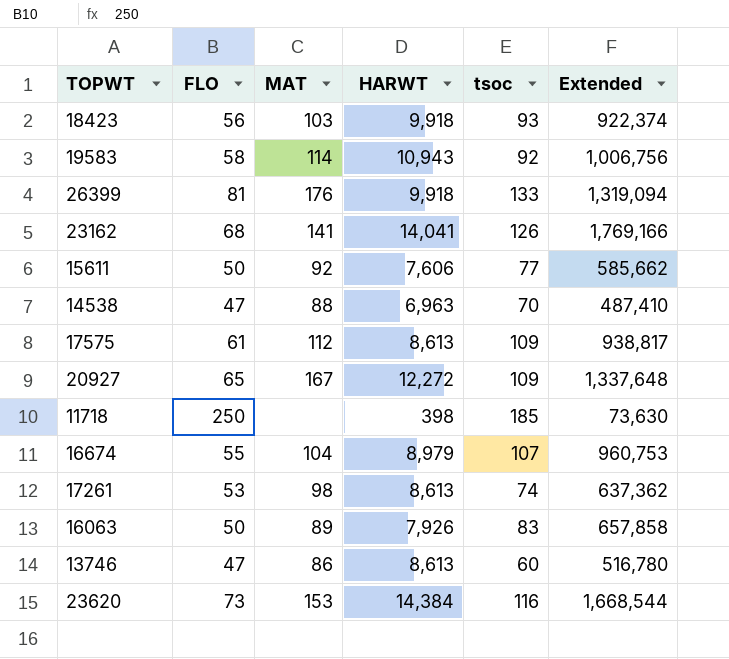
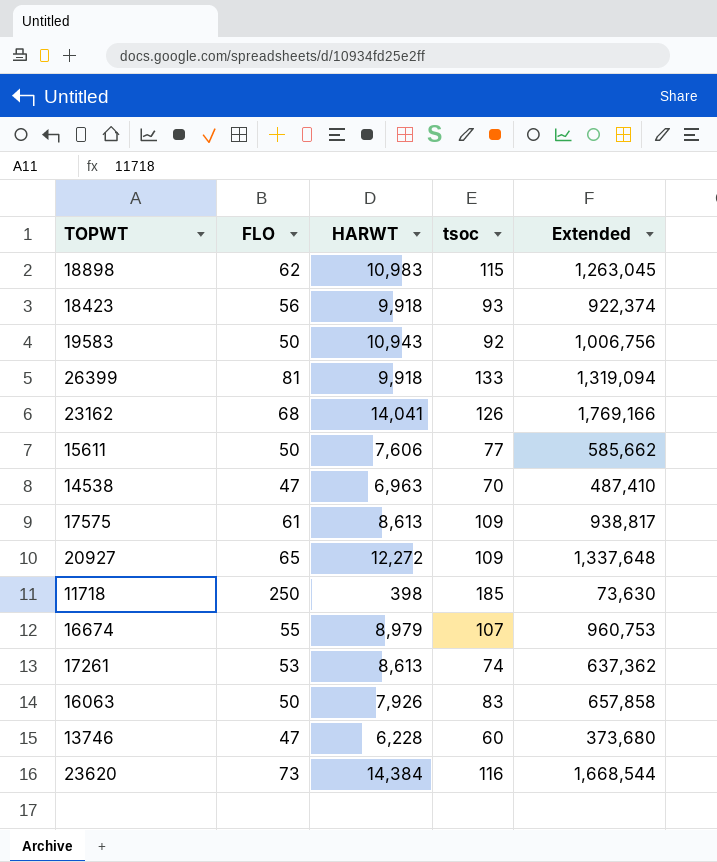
column MAT | position: 3 -> none
row 18898: none -> 62 | 10,983 | 115 | 1,263,045
19583 | FLO: 58 -> 50
13746 | HARWT: 8,613 -> 6,228
13746 | Extended: 516,780 -> 373,680

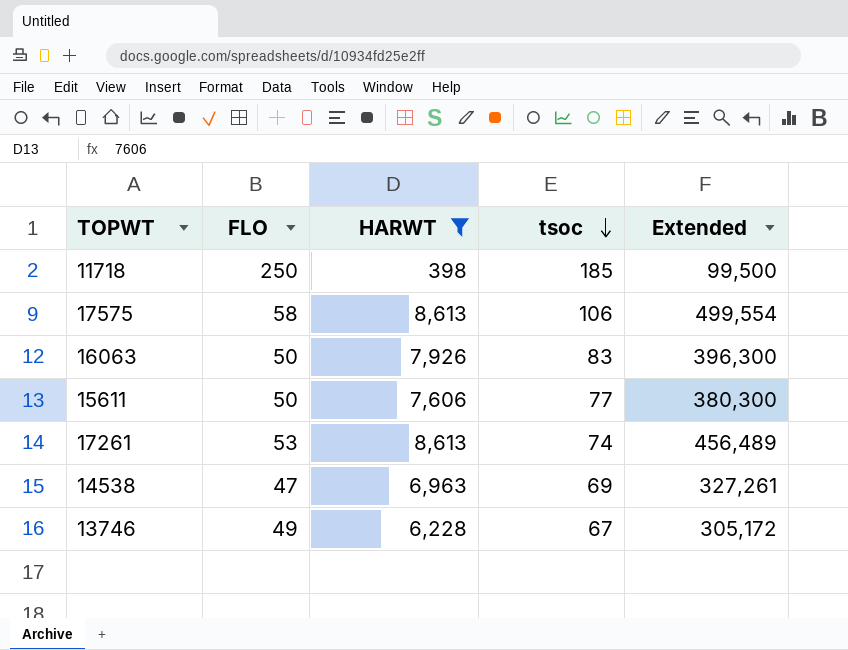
filter: none -> HARWT <= 8,613
row order: none -> tsoc descending
column Extended | formula: [HARWT] * [tsoc] -> [FLO] * [HARWT]
17575 | FLO: 61 -> 58
17575 | tsoc: 109 -> 106
14538 | tsoc: 70 -> 69
13746 | FLO: 47 -> 49
13746 | tsoc: 60 -> 67

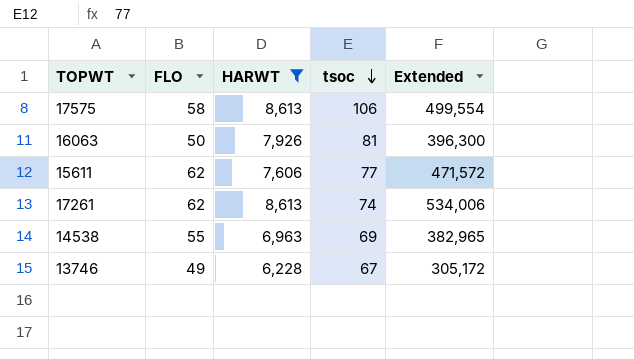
row 11718: 250 | 398 | 185 | 99,500 -> none
16063 | tsoc: 83 -> 81
15611 | FLO: 50 -> 62
15611 | Extended: 380,300 -> 471,572
17261 | FLO: 53 -> 62
17261 | Extended: 456,489 -> 534,006
14538 | FLO: 47 -> 55
14538 | Extended: 327,261 -> 382,965

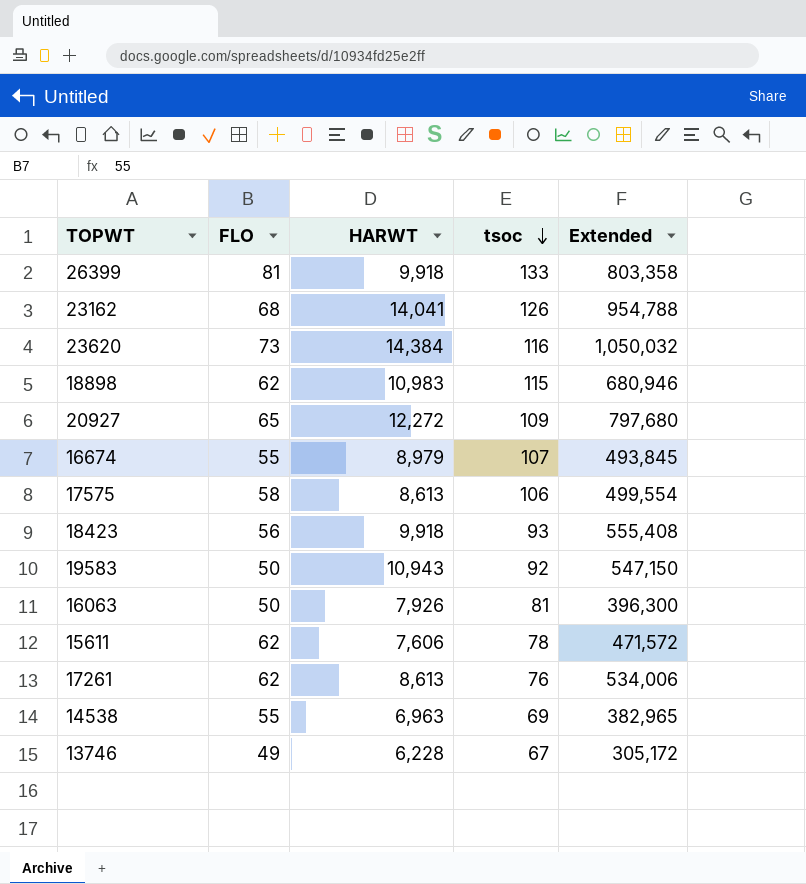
filter: HARWT <= 8,613 -> none
15611 | tsoc: 77 -> 78
17261 | tsoc: 74 -> 76

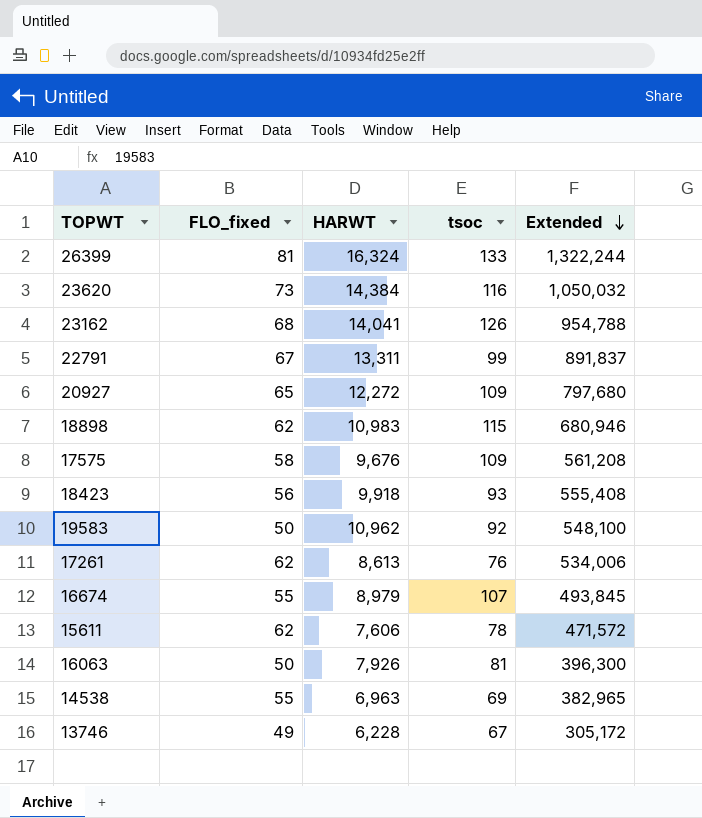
row order: tsoc descending -> Extended descending
column name: FLO -> FLO_fixed
26399 | HARWT: 9,918 -> 16,324
26399 | Extended: 803,358 -> 1,322,244
row 22791: none -> 67 | 13,311 | 99 | 891,837
17575 | HARWT: 8,613 -> 9,676
17575 | tsoc: 106 -> 109
17575 | Extended: 499,554 -> 561,208
19583 | HARWT: 10,943 -> 10,962
19583 | Extended: 547,150 -> 548,100

